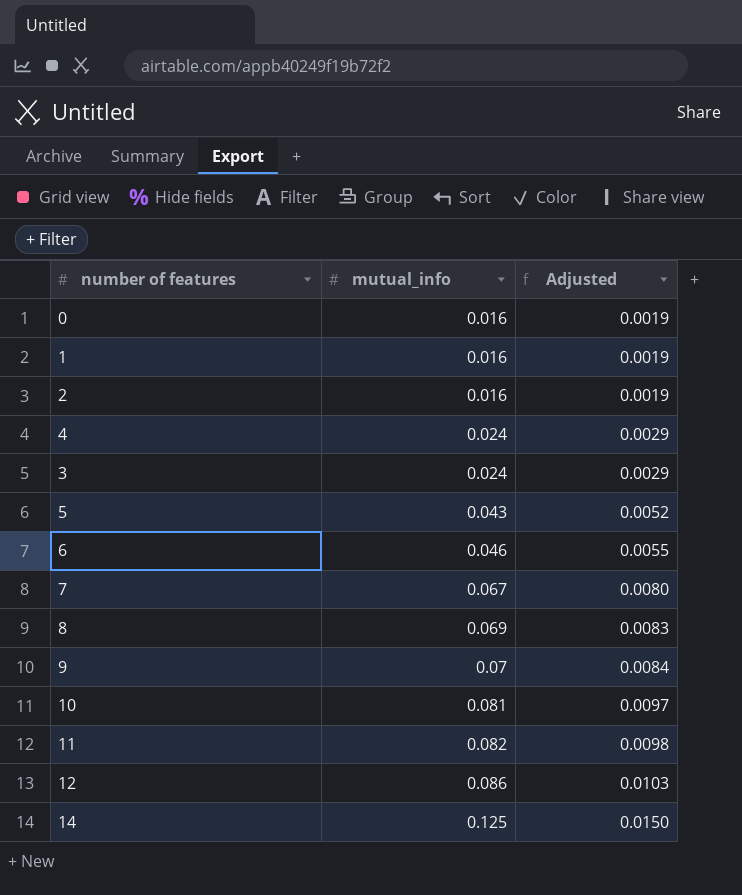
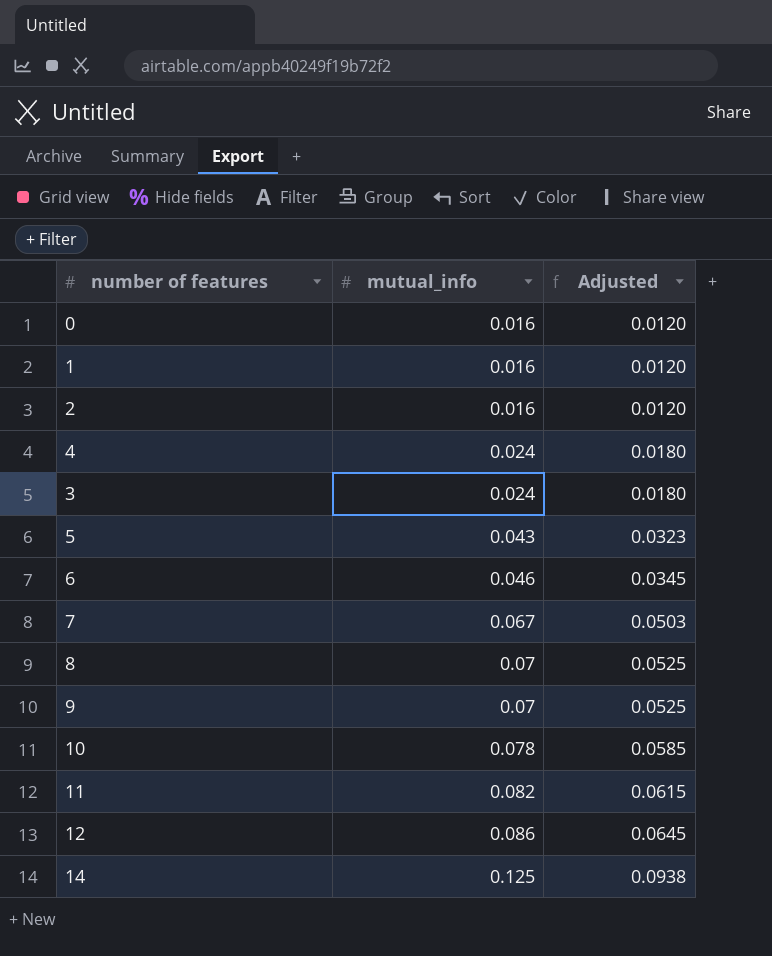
column Adjusted | formula: [mutual_info] * 0.12 -> [mutual_info] * 0.75
8 | mutual_info: 0.069 -> 0.07
10 | mutual_info: 0.081 -> 0.078

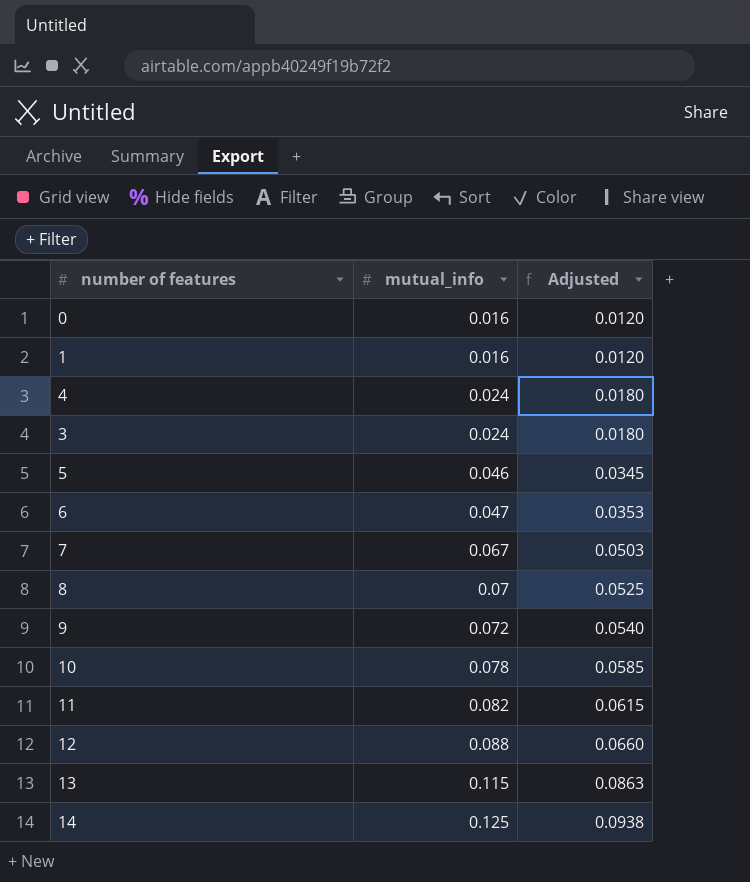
row 2: 0.016 | 0.0120 -> none
5 | mutual_info: 0.043 -> 0.046
5 | Adjusted: 0.0323 -> 0.0345
6 | mutual_info: 0.046 -> 0.047
6 | Adjusted: 0.0345 -> 0.0353
9 | mutual_info: 0.07 -> 0.072
9 | Adjusted: 0.0525 -> 0.0540
12 | mutual_info: 0.086 -> 0.088
12 | Adjusted: 0.0645 -> 0.0660
row 13: none -> 0.115 | 0.0863

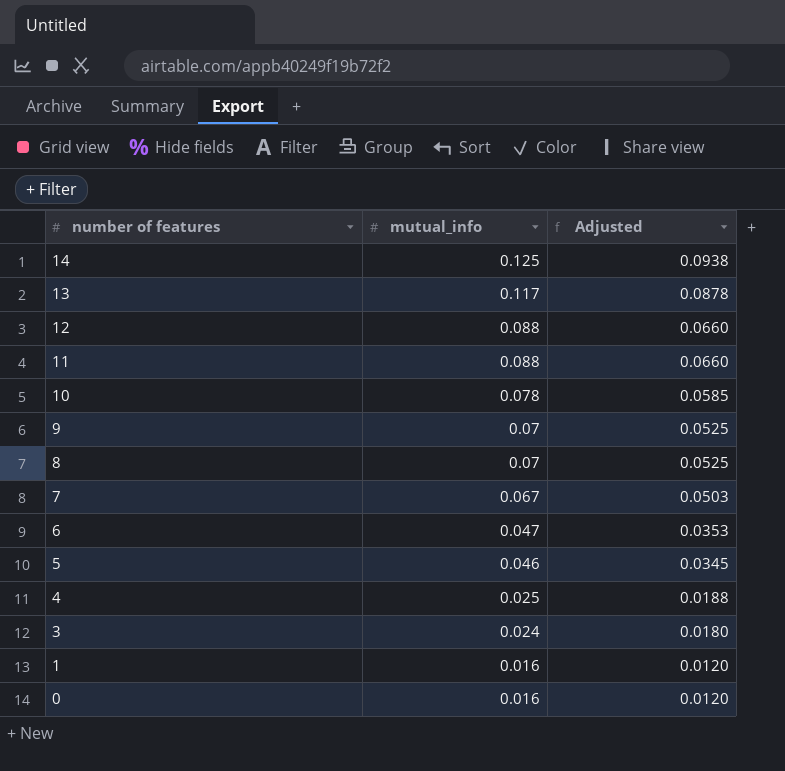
row order: mutual_info ascending -> number of features descending
13 | mutual_info: 0.115 -> 0.117
13 | Adjusted: 0.0863 -> 0.0878
11 | mutual_info: 0.082 -> 0.088
11 | Adjusted: 0.0615 -> 0.0660
9 | mutual_info: 0.072 -> 0.07
9 | Adjusted: 0.0540 -> 0.0525
4 | mutual_info: 0.024 -> 0.025
4 | Adjusted: 0.0180 -> 0.0188

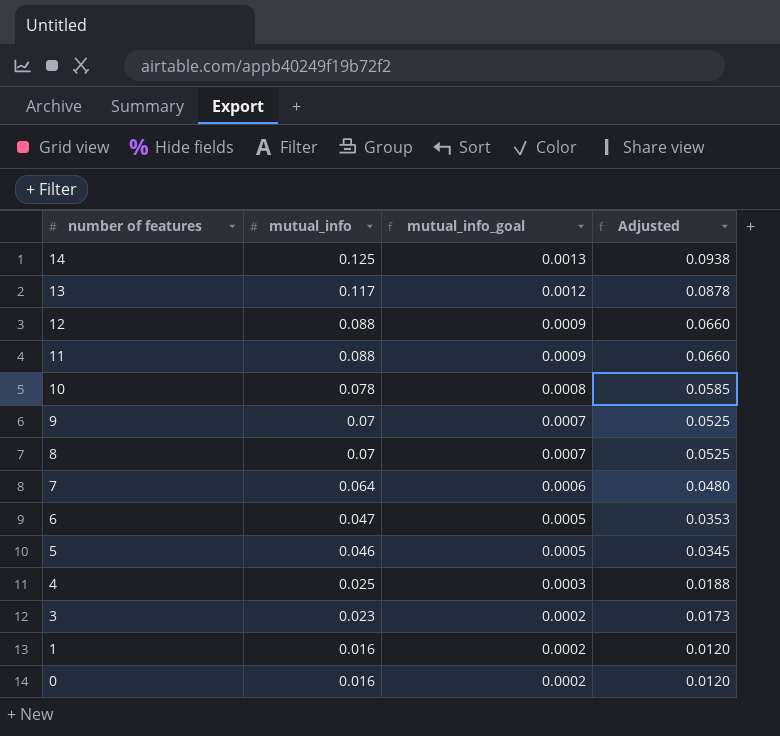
column mutual_info_goal | formula: none -> [mutual_info] * 0.01
7 | mutual_info: 0.067 -> 0.064
7 | Adjusted: 0.0503 -> 0.0480
3 | mutual_info: 0.024 -> 0.023
3 | Adjusted: 0.0180 -> 0.0173

